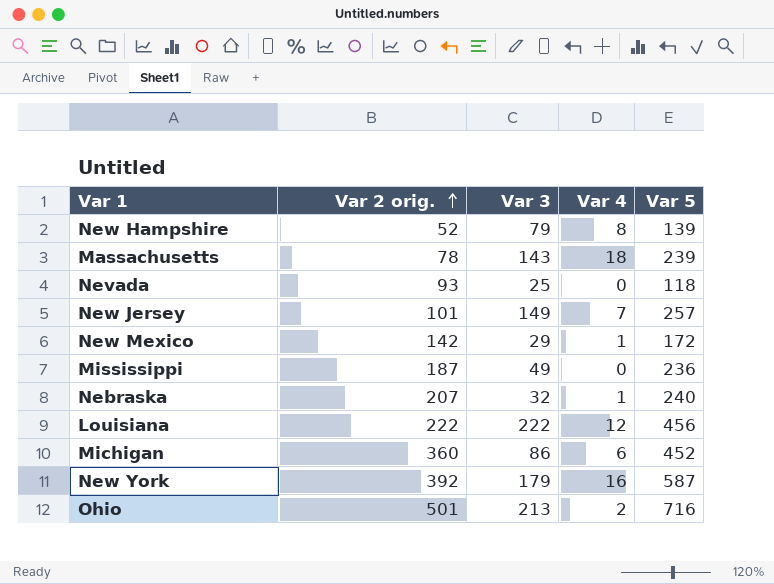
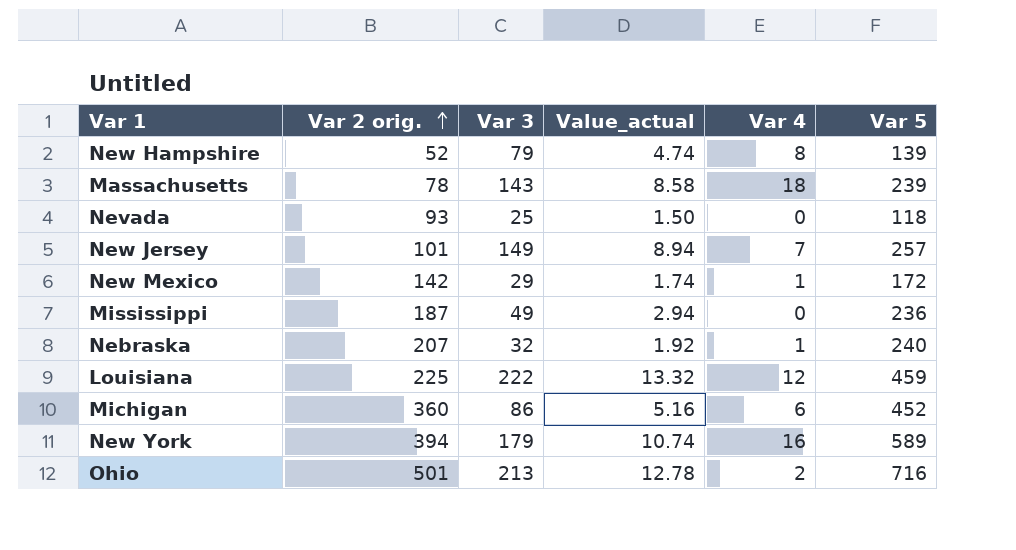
column Value_actual | formula: none -> [Var 3] * 0.06
Louisiana | Var 2 orig.: 222 -> 225
Louisiana | Var 5: 456 -> 459
New York | Var 2 orig.: 392 -> 394
New York | Var 5: 587 -> 589

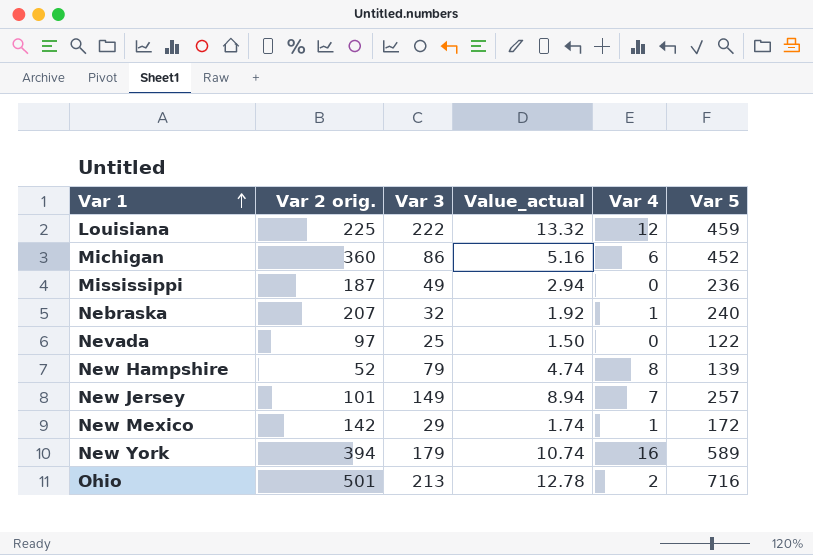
row order: Var 2 orig. ascending -> Var 1 ascending
row Massachusetts: 78 | 143 | 8.58 | 18 | 239 -> none
Nevada | Var 2 orig.: 93 -> 97
Nevada | Var 5: 118 -> 122

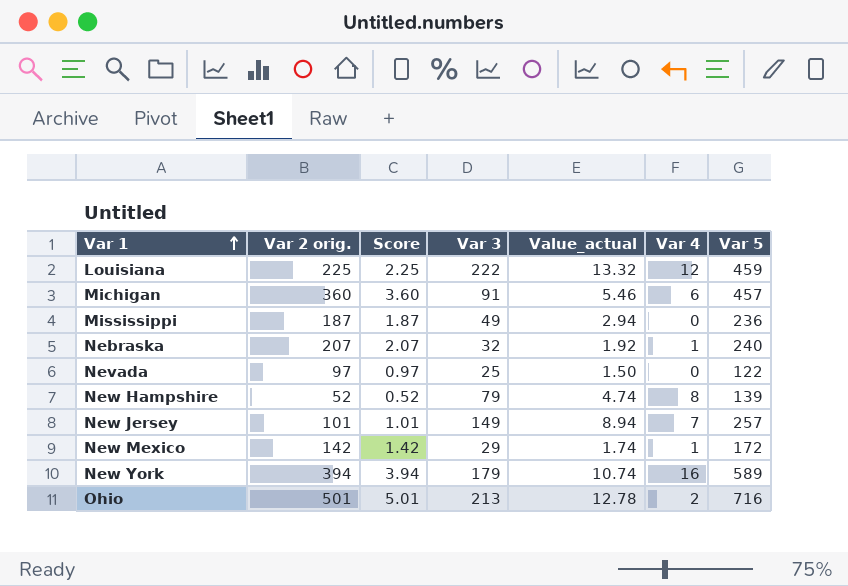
column Score | formula: none -> [Var 2 orig.] * 0.01
Michigan | Var 3: 86 -> 91
Michigan | Value_actual: 5.16 -> 5.46
Michigan | Var 5: 452 -> 457

